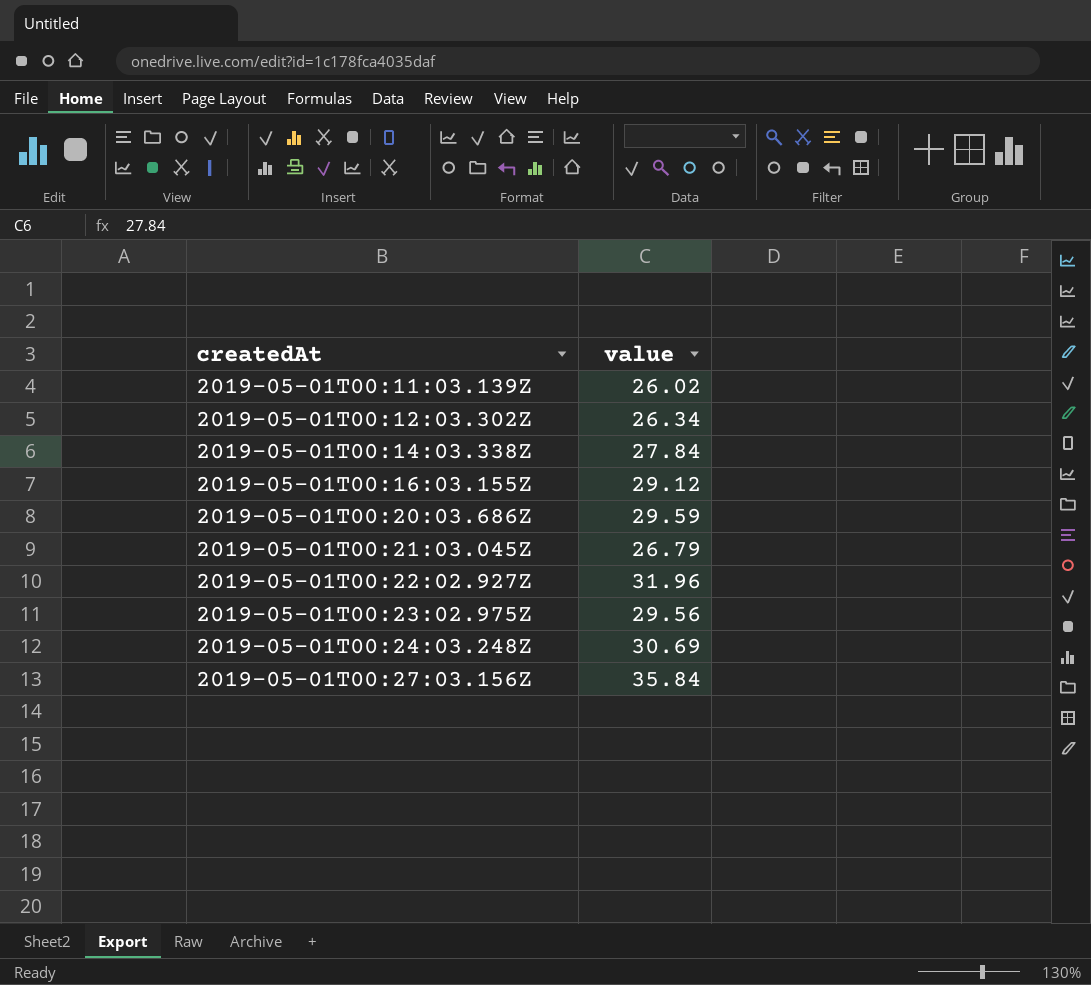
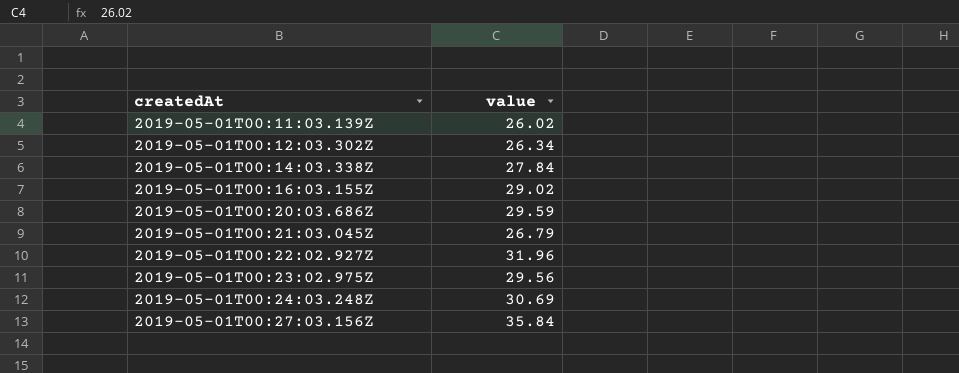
2019-05-01T00:16:03.155Z | value: 29.12 -> 29.02

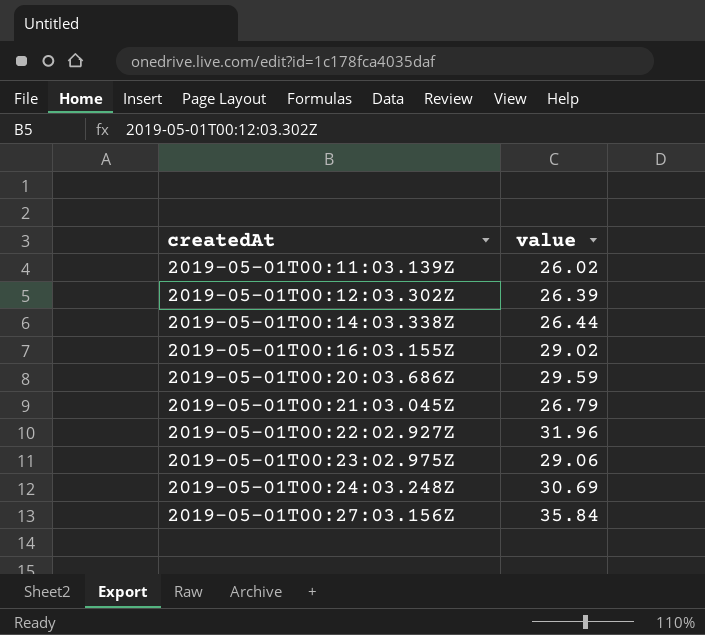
2019-05-01T00:12:03.302Z | value: 26.34 -> 26.39
2019-05-01T00:14:03.338Z | value: 27.84 -> 26.44
2019-05-01T00:23:02.975Z | value: 29.56 -> 29.06

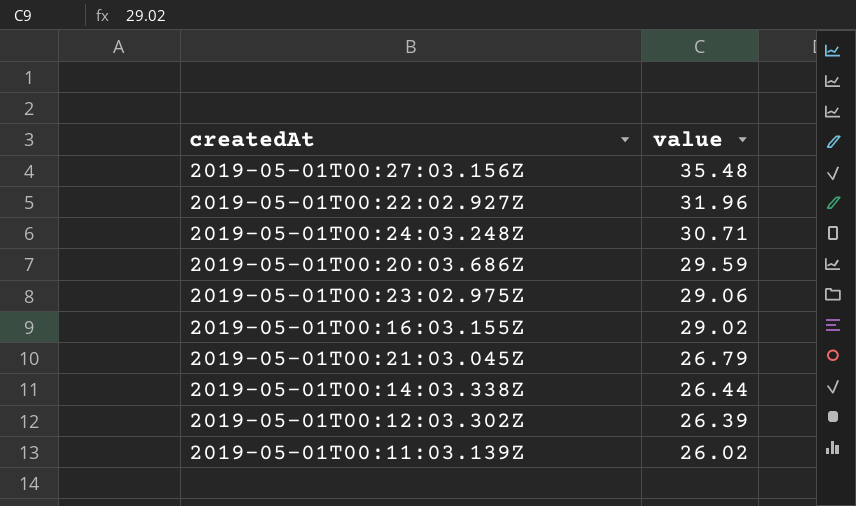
row order: createdAt ascending -> value descending
2019-05-01T00:27:03.156Z | value: 35.84 -> 35.48
2019-05-01T00:24:03.248Z | value: 30.69 -> 30.71

